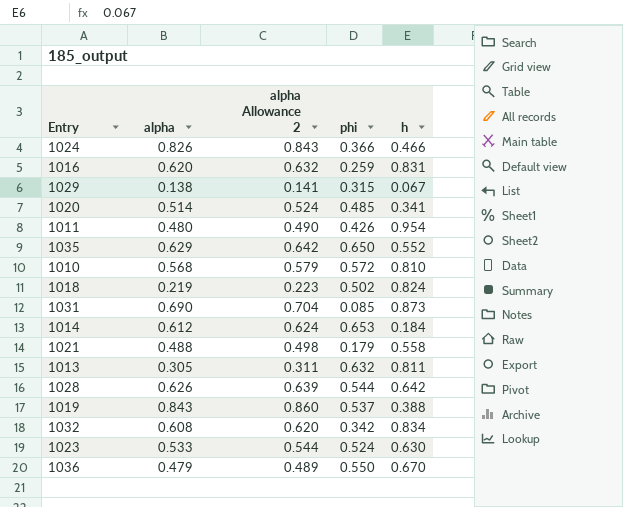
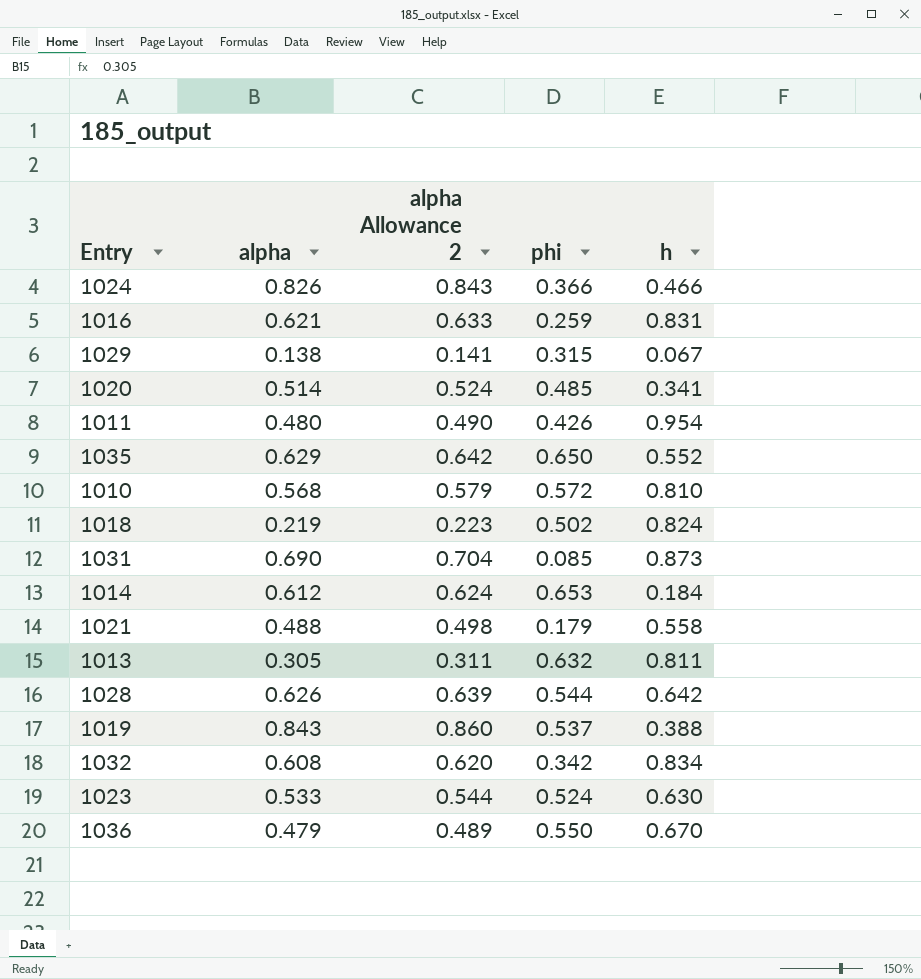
1016 | alpha: 0.620 -> 0.621
1016 | alpha Allowance 2: 0.632 -> 0.633

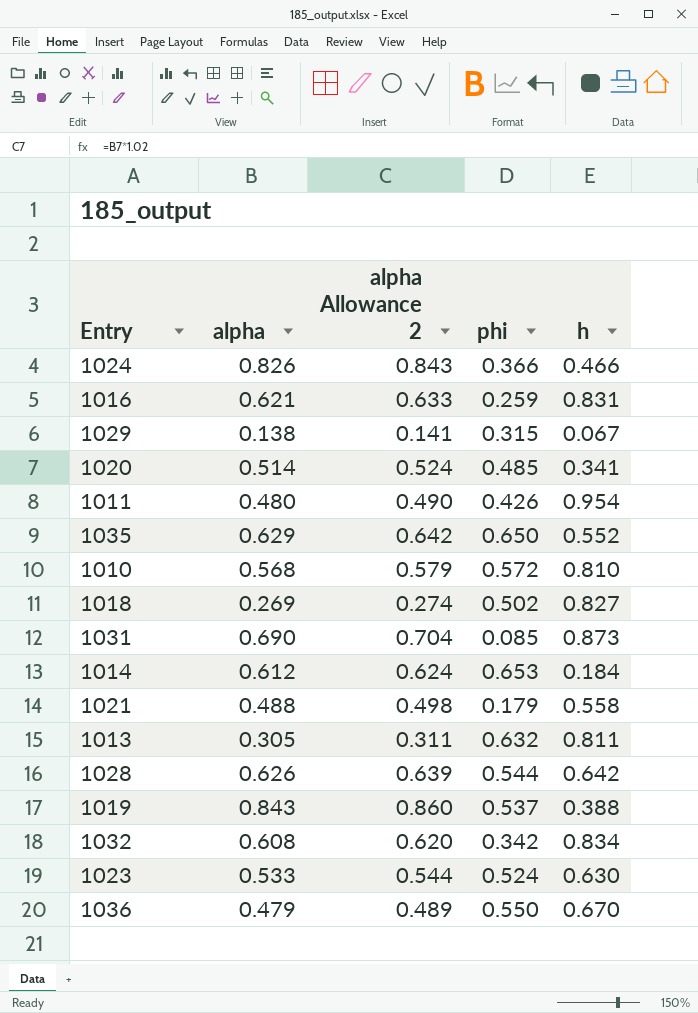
1018 | alpha: 0.219 -> 0.269
1018 | alpha Allowance 2: 0.223 -> 0.274
1018 | h: 0.824 -> 0.827

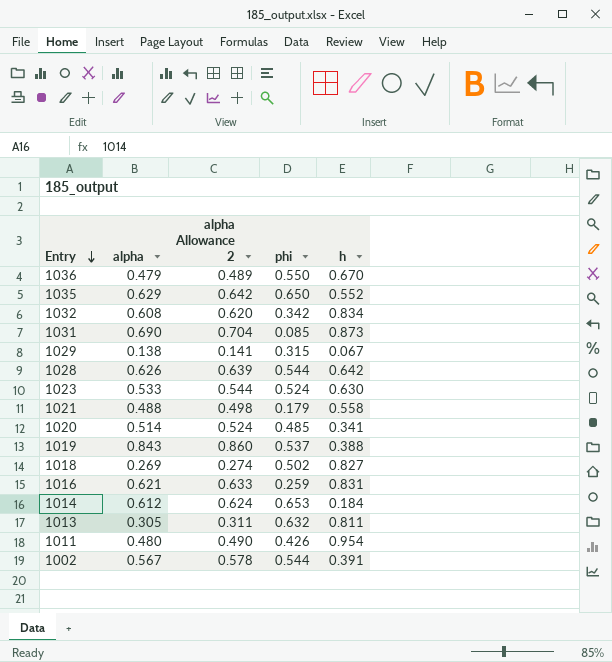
row order: none -> Entry descending
row 1024: 0.826 | 0.843 | 0.366 | 0.466 -> none
row 1010: 0.568 | 0.579 | 0.572 | 0.810 -> none
row 1002: none -> 0.567 | 0.578 | 0.544 | 0.391

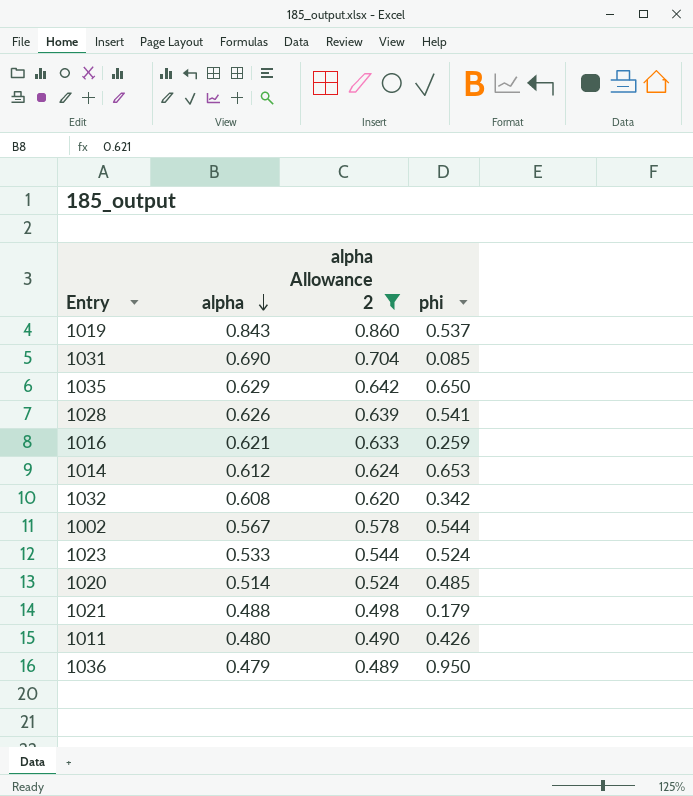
filter: none -> alpha Allowance 2 >= 0.489
row order: Entry descending -> alpha descending
column h | position: 5 -> none
1028 | phi: 0.544 -> 0.541
1036 | phi: 0.550 -> 0.950

